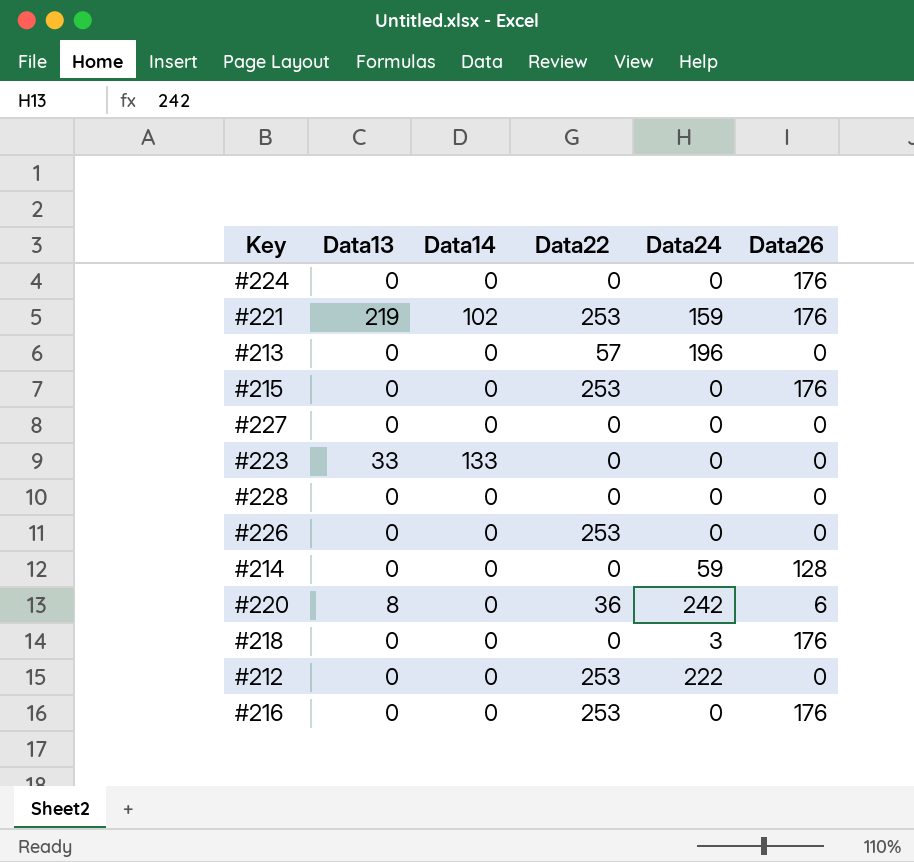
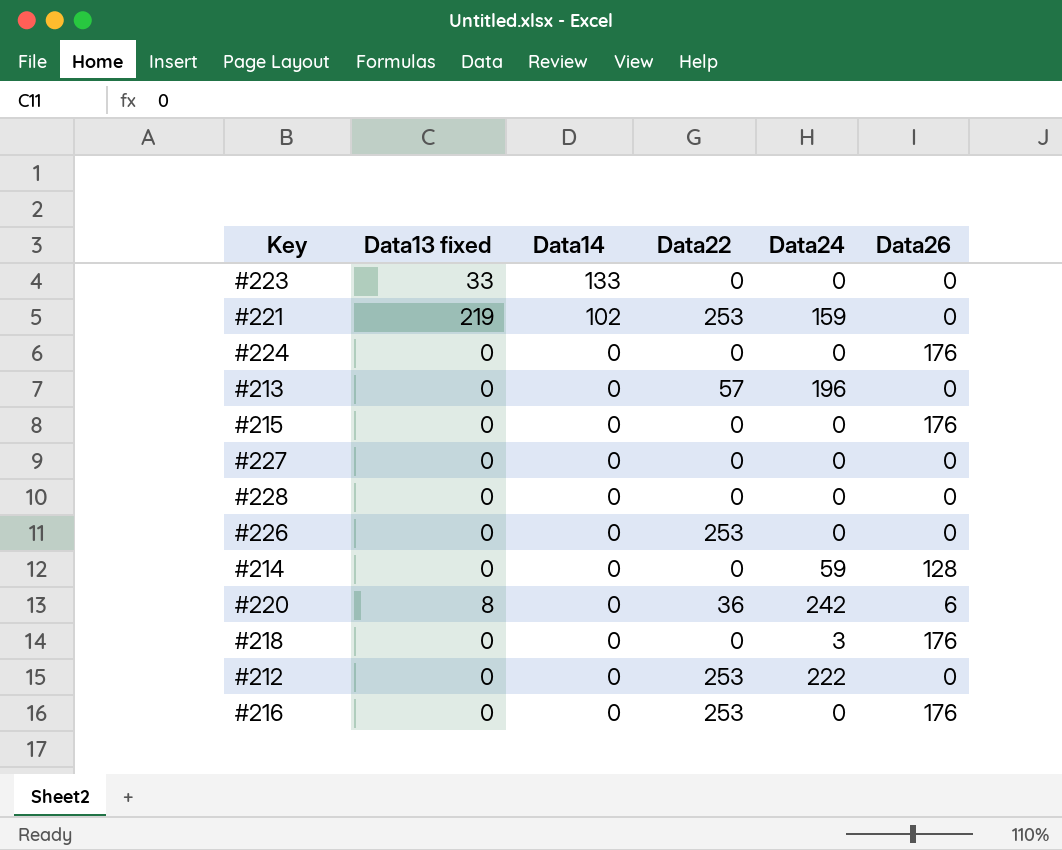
row order: none -> Data14 descending
column name: Data13 -> Data13 fixed
#221 | Data26: 176 -> 0
#215 | Data22: 253 -> 0

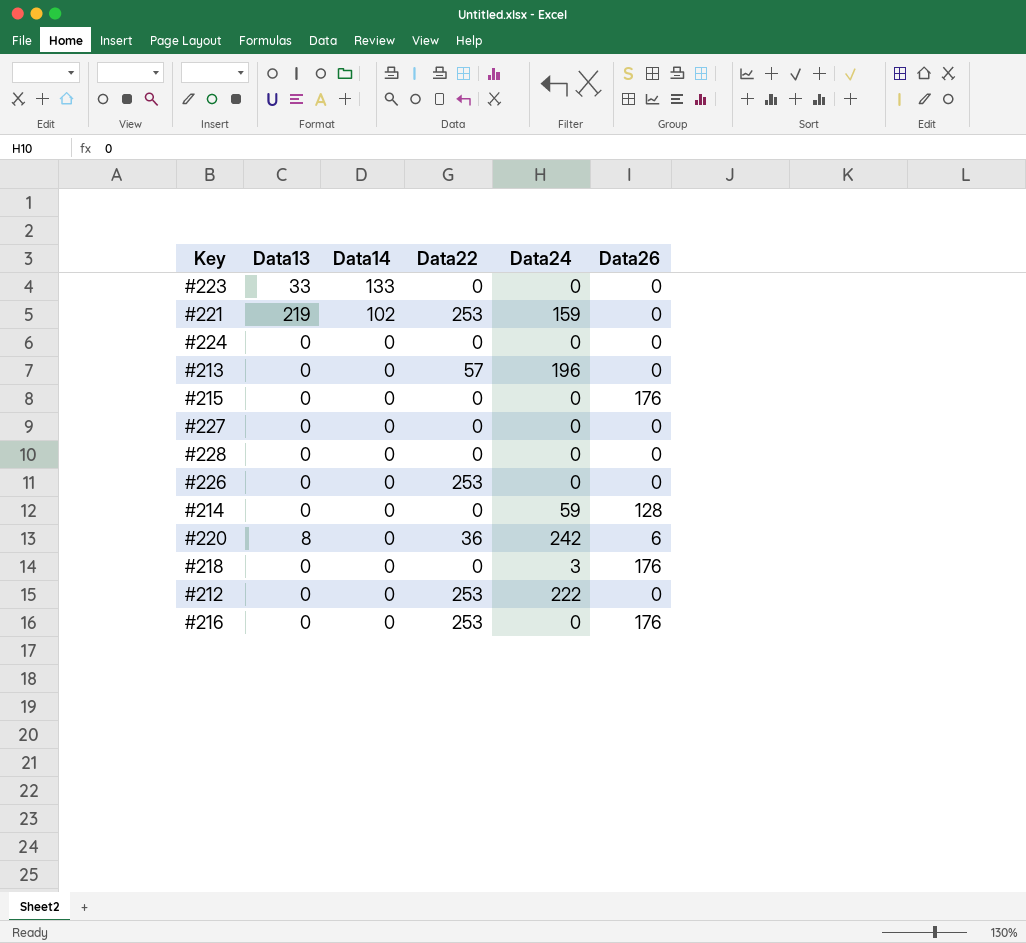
column name: Data13 fixed -> Data13
#224 | Data26: 176 -> 0

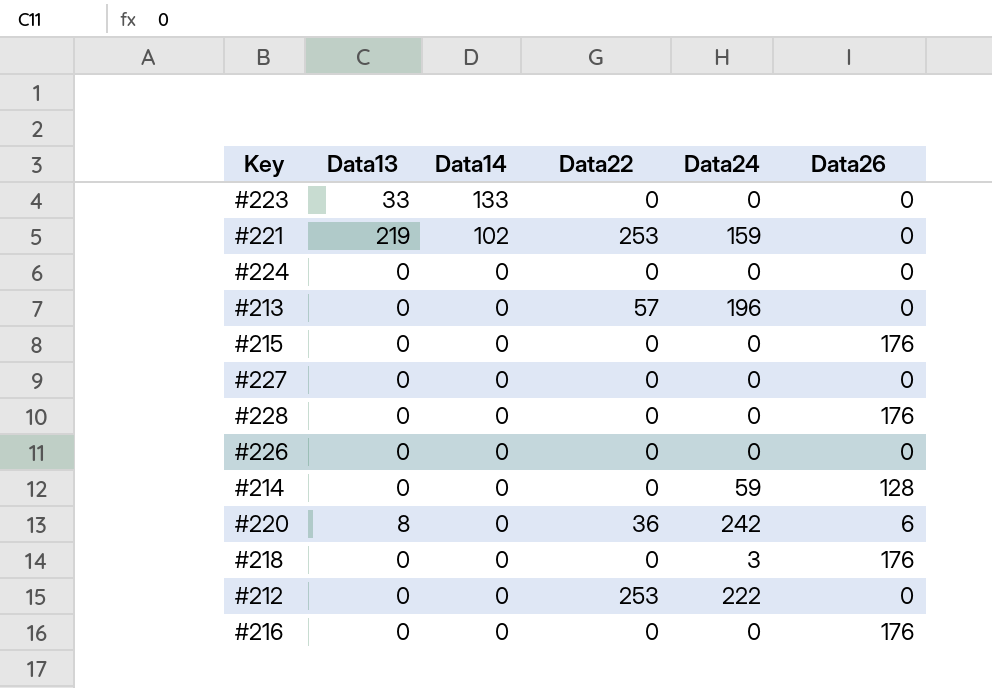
#228 | Data26: 0 -> 176
#226 | Data22: 253 -> 0
#216 | Data22: 253 -> 0

